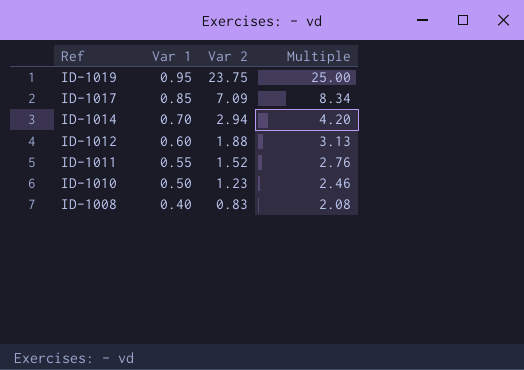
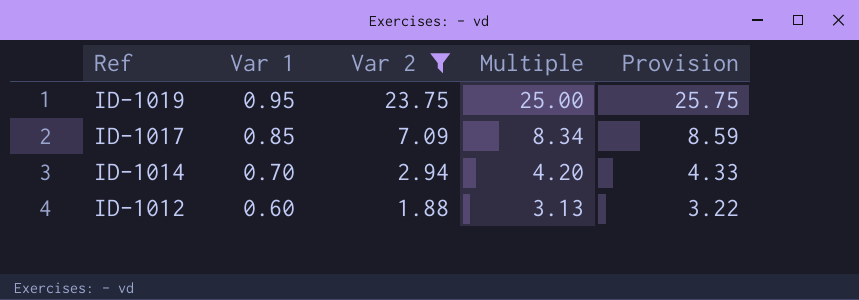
filter: none -> Var 2 >= 1.88
column Provision | formula: none -> [Multiple] * 1.03

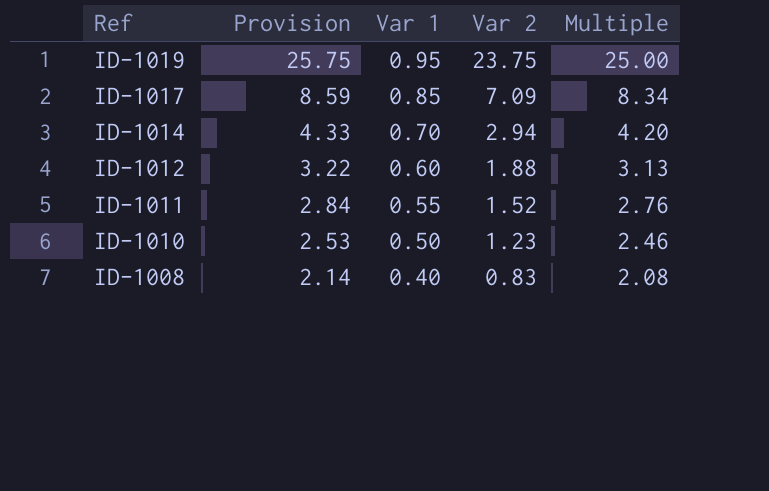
filter: Var 2 >= 1.88 -> none
column Provision | position: 5 -> 2

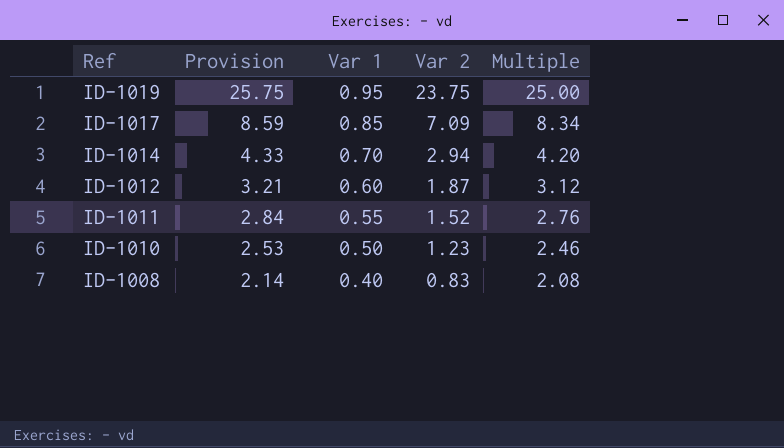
ID-1012 | Provision: 3.22 -> 3.21
ID-1012 | Var 2: 1.88 -> 1.87
ID-1012 | Multiple: 3.13 -> 3.12

